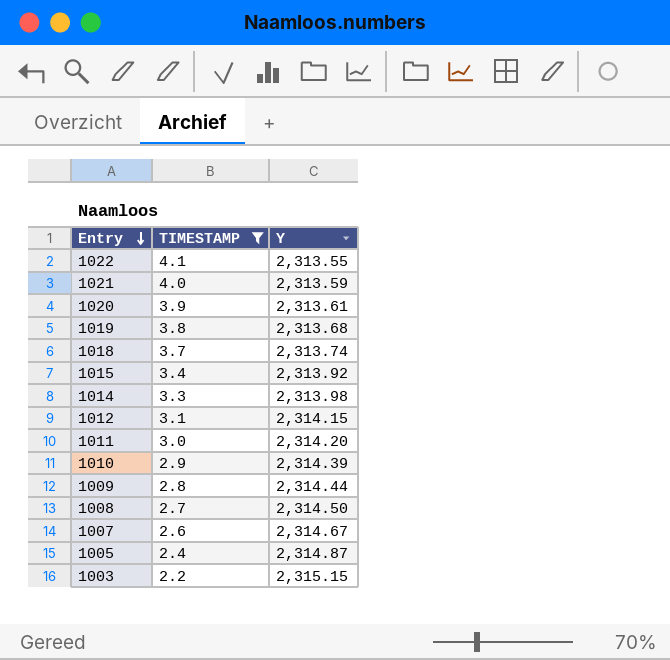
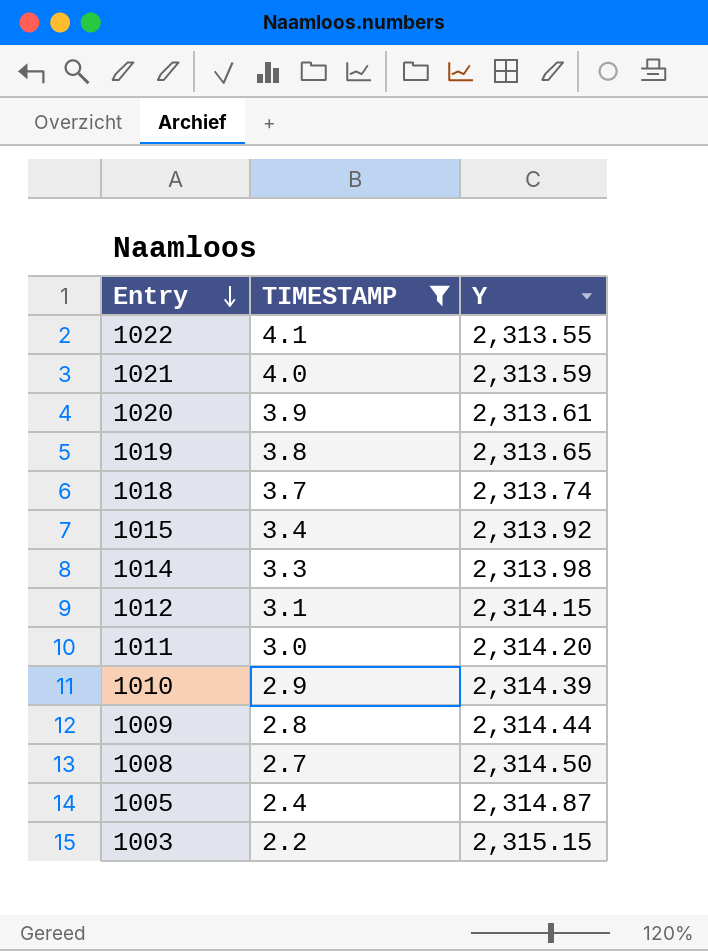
row 1007: 2.6 | 2,314.67 -> none
1019 | Y: 2,313.68 -> 2,313.65

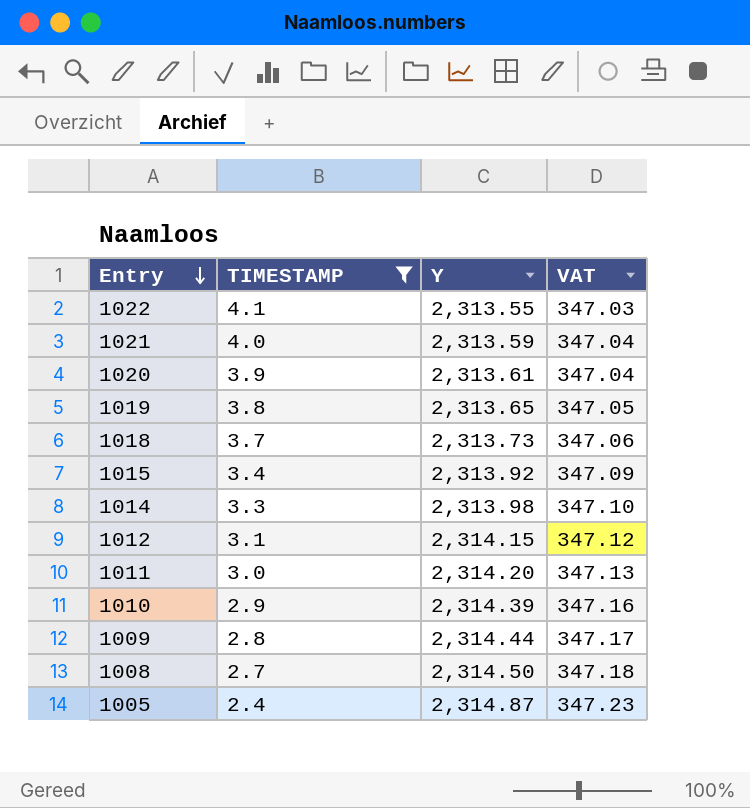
column VAT | formula: none -> [Y] * 0.15
row 1003: 2.2 | 2,315.15 -> none
1018 | Y: 2,313.74 -> 2,313.73

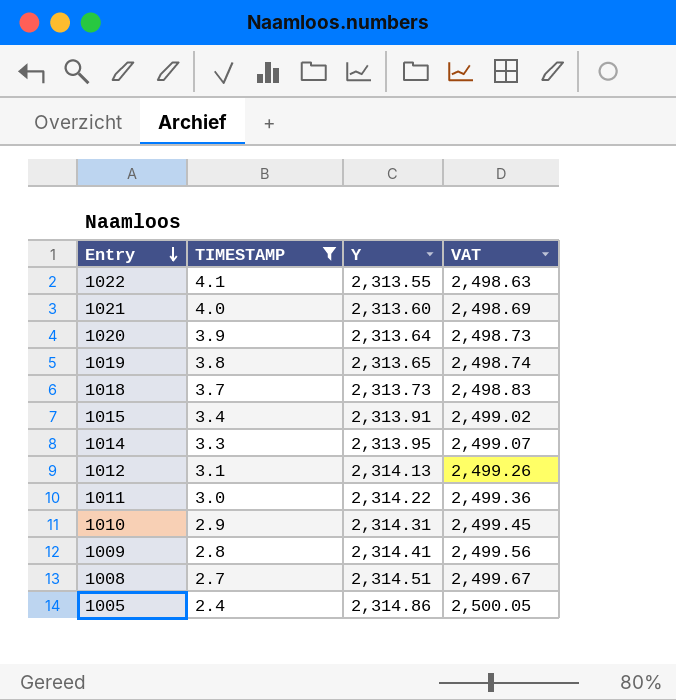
column VAT | formula: [Y] * 0.15 -> [Y] * 1.08
1021 | Y: 2,313.59 -> 2,313.60
1020 | Y: 2,313.61 -> 2,313.64
1015 | Y: 2,313.92 -> 2,313.91
1014 | Y: 2,313.98 -> 2,313.95
1012 | Y: 2,314.15 -> 2,314.13
1011 | Y: 2,314.20 -> 2,314.22
1010 | Y: 2,314.39 -> 2,314.31
1009 | Y: 2,314.44 -> 2,314.41
1008 | Y: 2,314.50 -> 2,314.51
1005 | Y: 2,314.87 -> 2,314.86

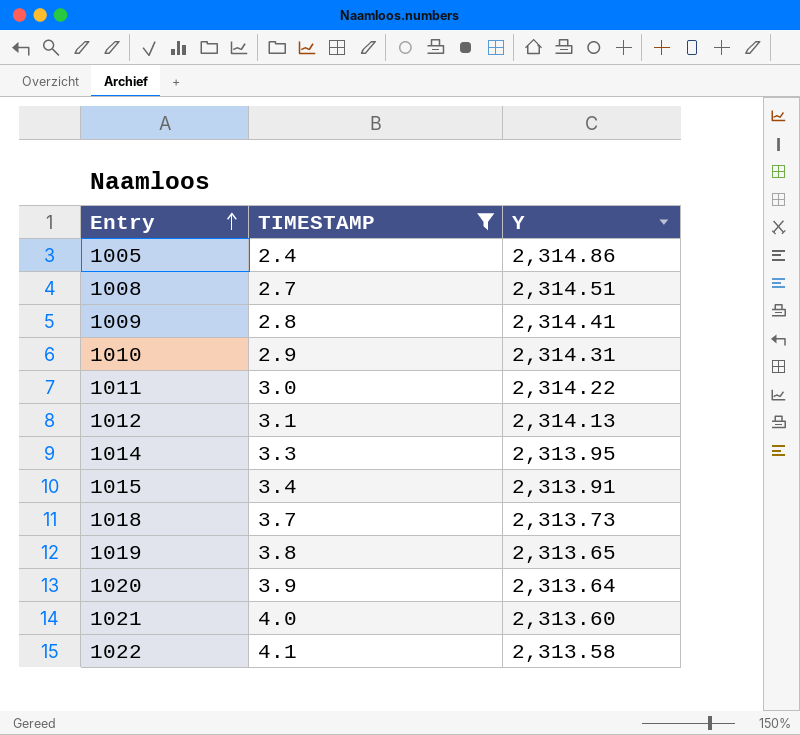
row order: Entry descending -> Entry ascending
column VAT | formula: [Y] * 1.08 -> none
1022 | Y: 2,313.55 -> 2,313.58

